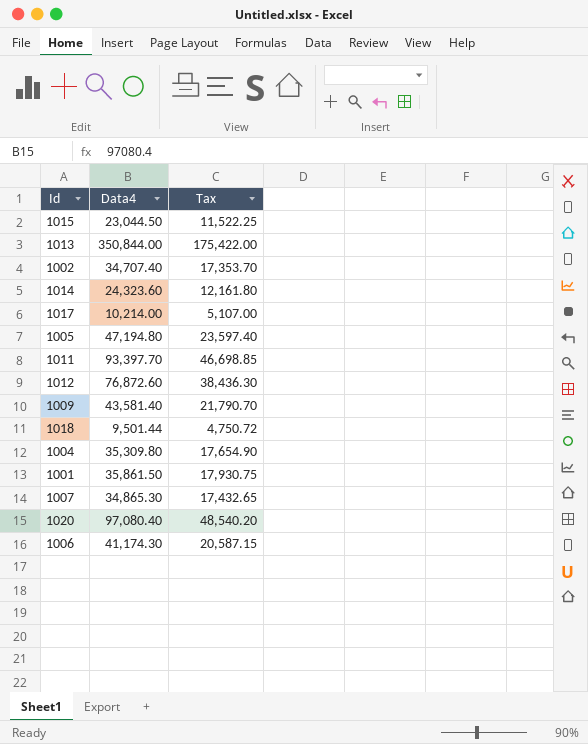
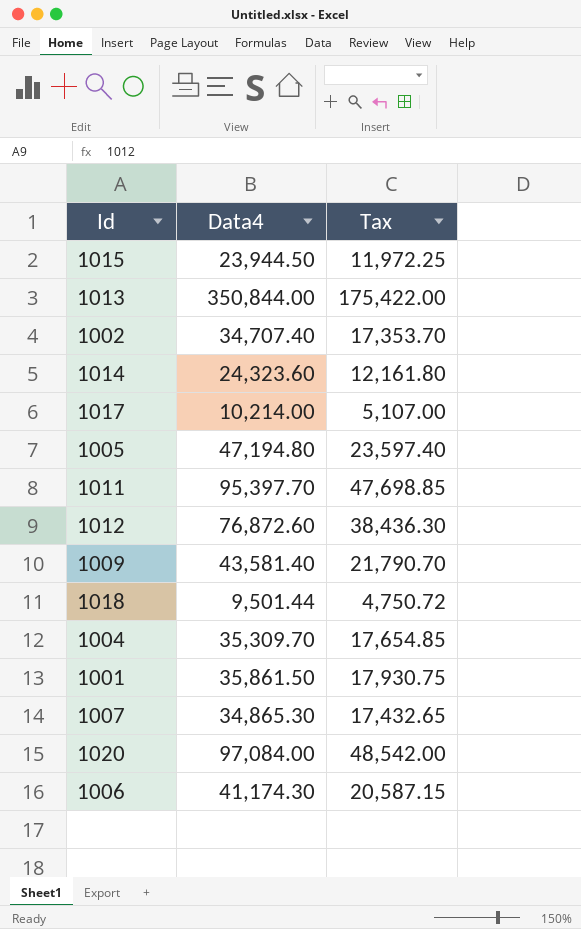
1015 | Data4: 23,044.50 -> 23,944.50
1015 | Tax: 11,522.25 -> 11,972.25
1011 | Data4: 93,397.70 -> 95,397.70
1011 | Tax: 46,698.85 -> 47,698.85
1004 | Data4: 35,309.80 -> 35,309.70
1004 | Tax: 17,654.90 -> 17,654.85
1020 | Data4: 97,080.40 -> 97,084.00
1020 | Tax: 48,540.20 -> 48,542.00

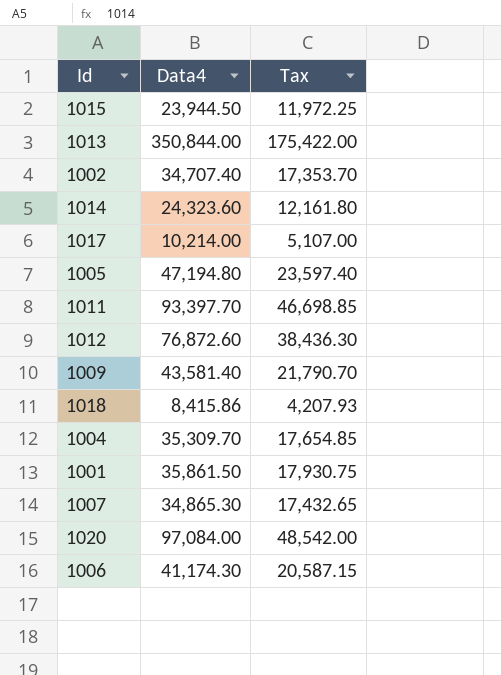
1011 | Data4: 95,397.70 -> 93,397.70
1011 | Tax: 47,698.85 -> 46,698.85
1018 | Data4: 9,501.44 -> 8,415.86
1018 | Tax: 4,750.72 -> 4,207.93

